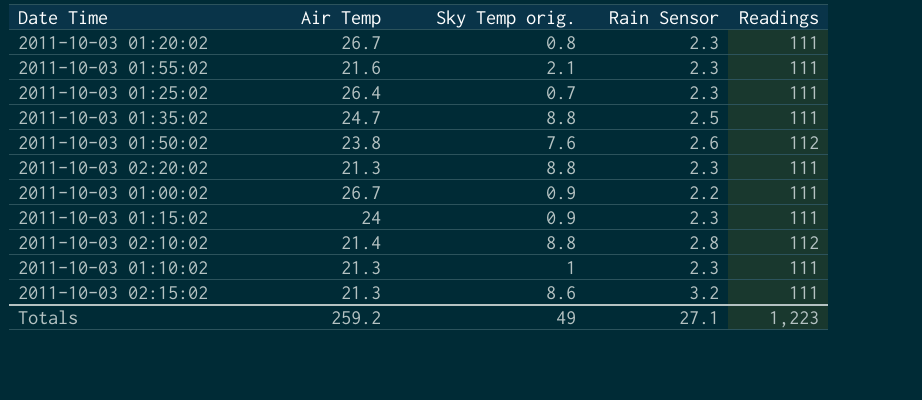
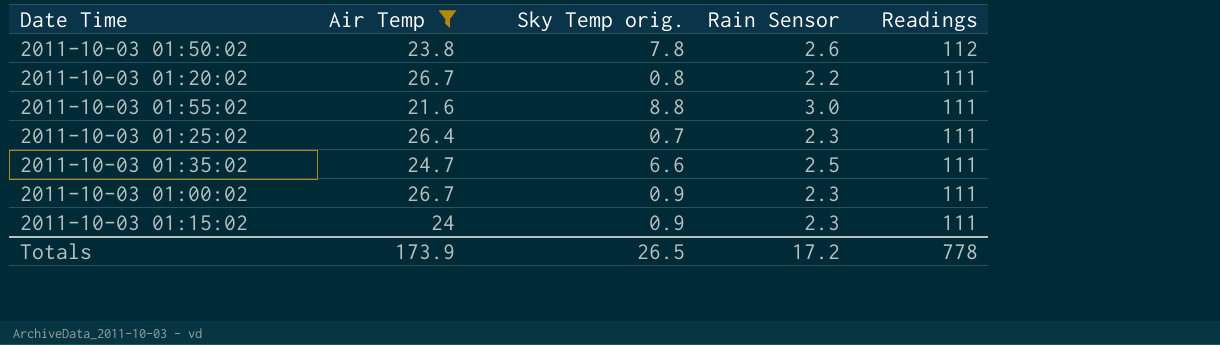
filter: none -> Air Temp >= 21.6
row order: none -> Readings descending
2011-10-03 01:50:02 | Sky Temp orig.: 7.6 -> 7.8
2011-10-03 01:20:02 | Rain Sensor: 2.3 -> 2.2
2011-10-03 01:55:02 | Sky Temp orig.: 2.1 -> 8.8
2011-10-03 01:55:02 | Rain Sensor: 2.3 -> 3.0
2011-10-03 01:35:02 | Sky Temp orig.: 8.8 -> 6.6
2011-10-03 01:00:02 | Rain Sensor: 2.2 -> 2.3
Totals | Air Temp: 259.2 -> 173.9
Totals | Sky Temp orig.: 49 -> 26.5
Totals | Rain Sensor: 27.1 -> 17.2
Totals | Readings: 1,223 -> 778

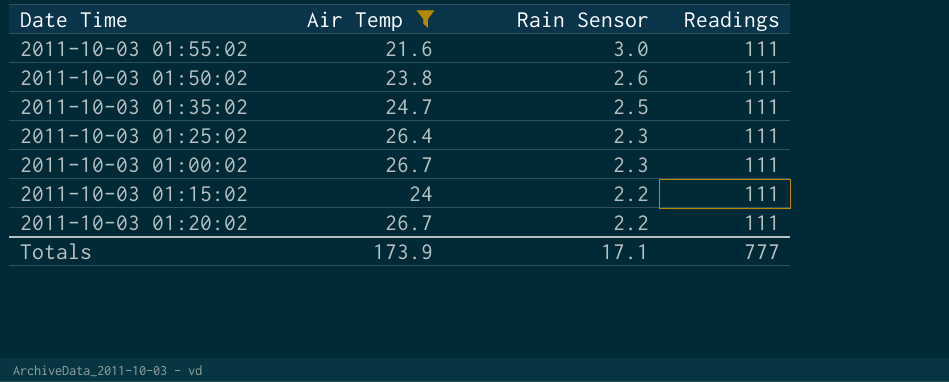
row order: Readings descending -> Rain Sensor descending
column Sky Temp orig. | position: 3 -> none
2011-10-03 01:50:02 | Readings: 112 -> 111
2011-10-03 01:15:02 | Rain Sensor: 2.3 -> 2.2
Totals | Rain Sensor: 17.2 -> 17.1
Totals | Readings: 778 -> 777

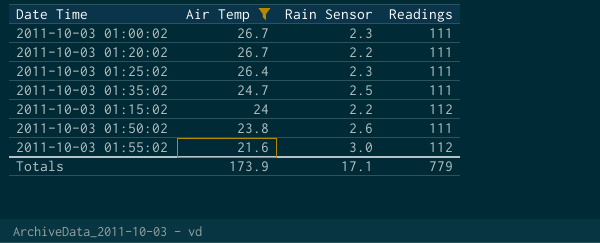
row order: Rain Sensor descending -> Air Temp descending
2011-10-03 01:15:02 | Readings: 111 -> 112
2011-10-03 01:55:02 | Readings: 111 -> 112
Totals | Readings: 777 -> 779

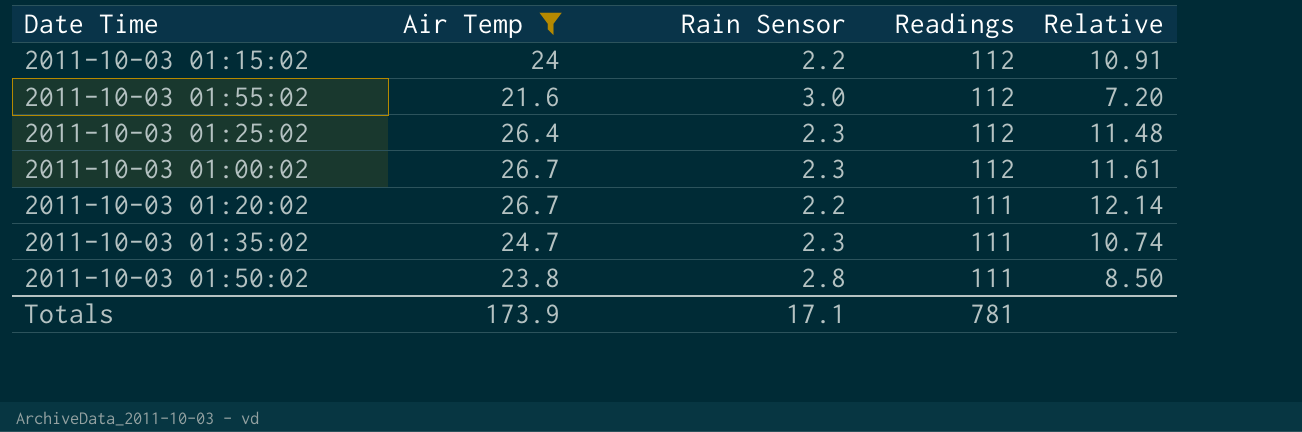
row order: Air Temp descending -> Readings descending
column Relative | formula: none -> [Air Temp] / [Rain Sensor]
2011-10-03 01:25:02 | Readings: 111 -> 112
2011-10-03 01:00:02 | Readings: 111 -> 112
2011-10-03 01:35:02 | Rain Sensor: 2.5 -> 2.3
2011-10-03 01:50:02 | Rain Sensor: 2.6 -> 2.8
Totals | Readings: 779 -> 781

